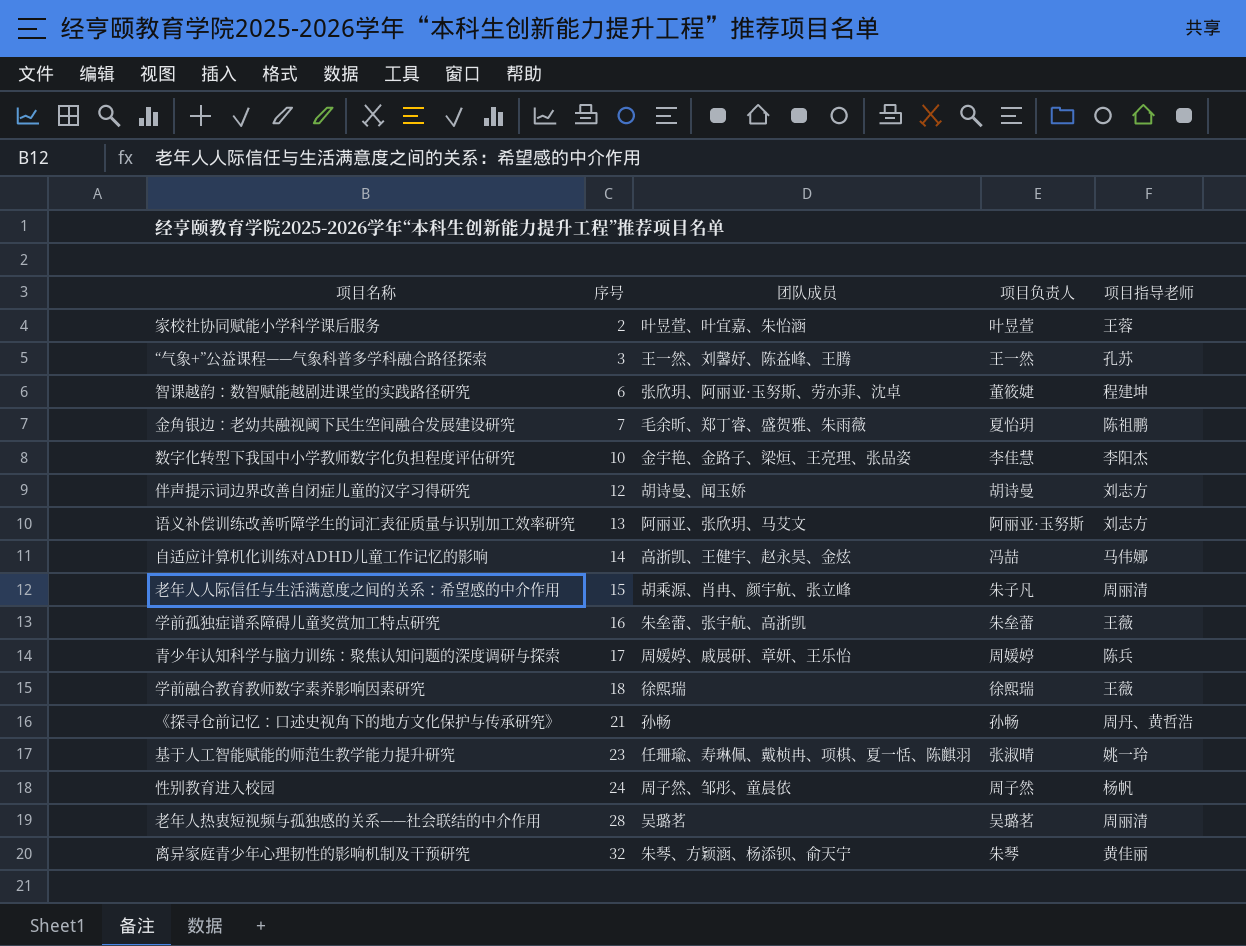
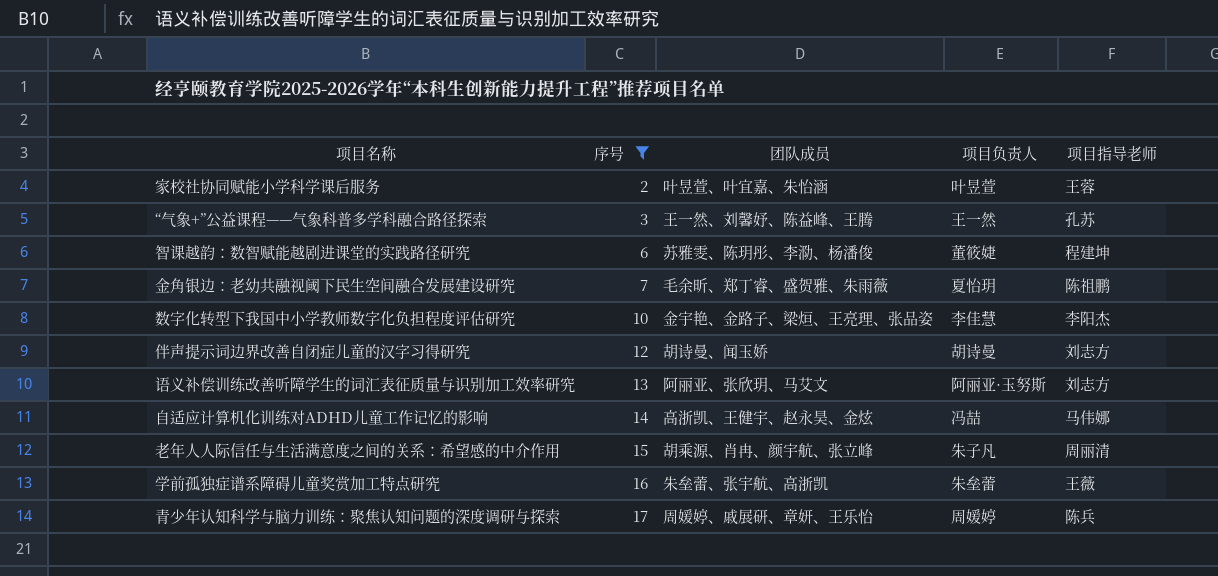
filter: none -> 序号 <= 17
智课越韵：数智赋能越剧进课堂的实践路径研究 | 团队成员: 张欣玥、阿丽亚·玉努斯、劳亦菲、沈卓 -> 苏雅雯、陈玥彤、李泐、杨潘俊

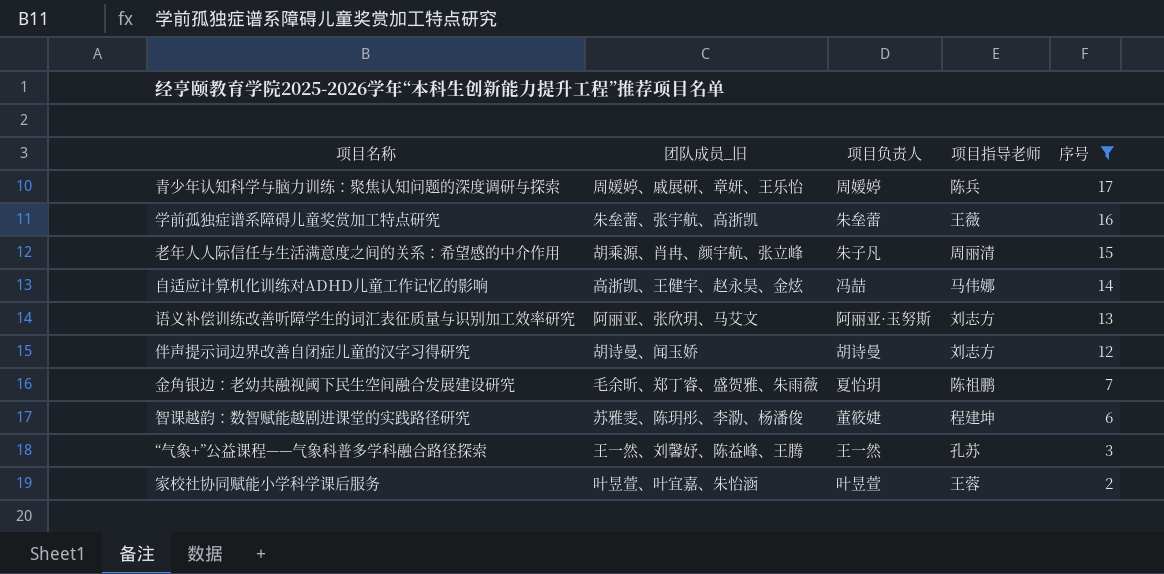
row order: 序号 ascending -> 序号 descending
column name: 团队成员 -> 团队成员_旧
column 序号 | position: 2 -> 5
row 数字化转型下我国中小学教师数字化负担程度评估研究: 10 | 金宇艳、金路子、梁烜、王亮理、张品姿 | 李佳慧 | 李阳杰 -> none

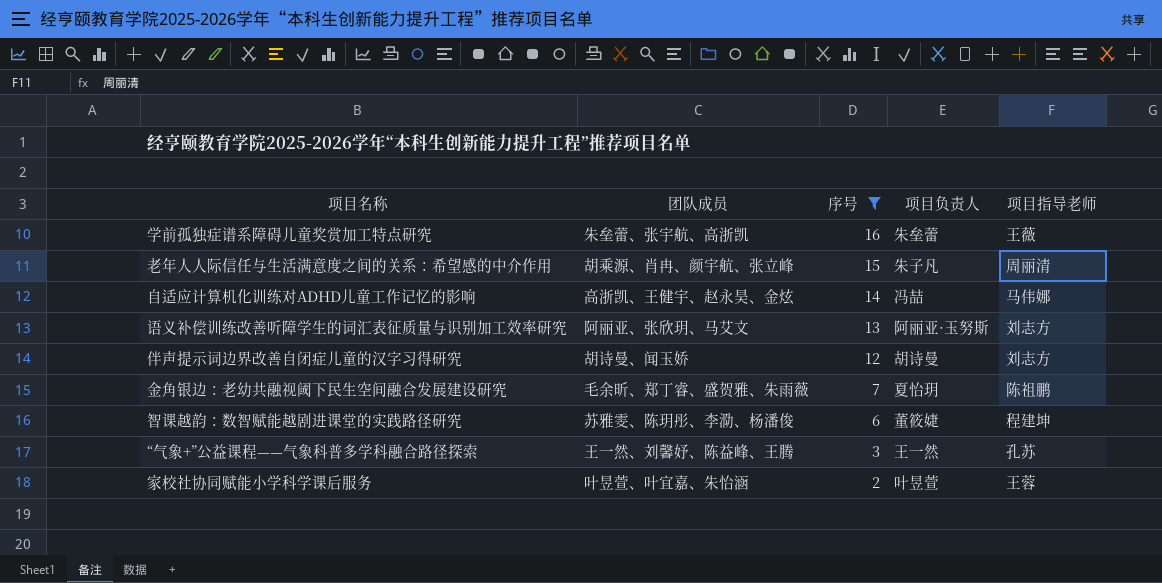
column name: 团队成员_旧 -> 团队成员
column 序号 | position: 5 -> 3
row 青少年认知科学与脑力训练：聚焦认知问题的深度调研与探索: 周媛婷、戚展研、章妍、王乐怡 | 周媛婷 | 陈兵 | 17 -> none

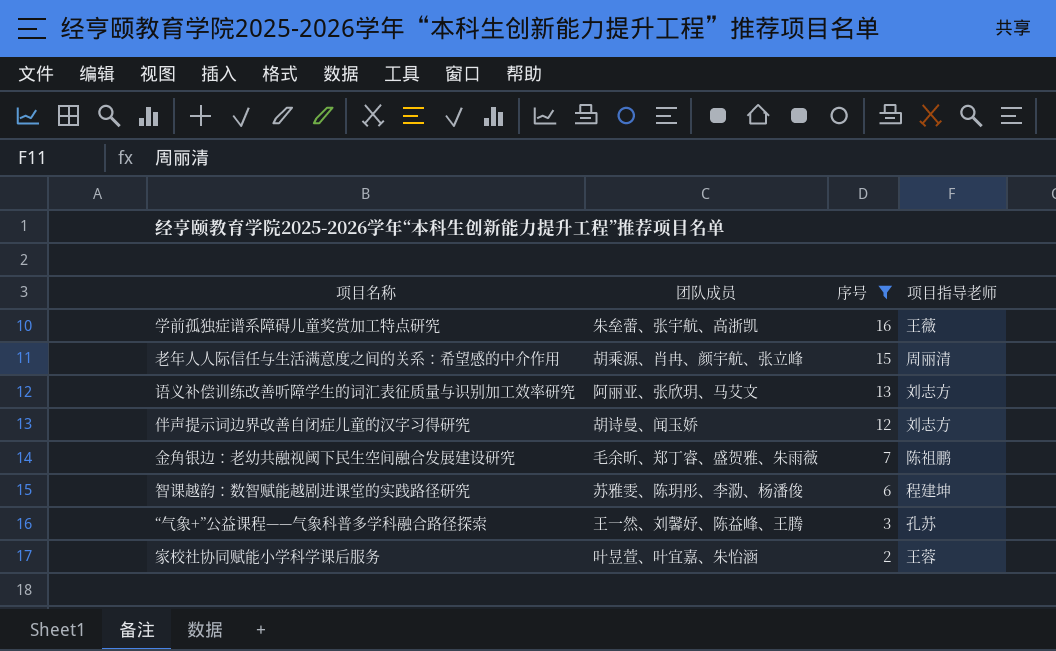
column 项目负责人 | position: 4 -> none
row 自适应计算机化训练对ADHD儿童工作记忆的影响: 高浙凯、王健宇、赵永昊、金炫 | 14 | 冯喆 | 马伟娜 -> none

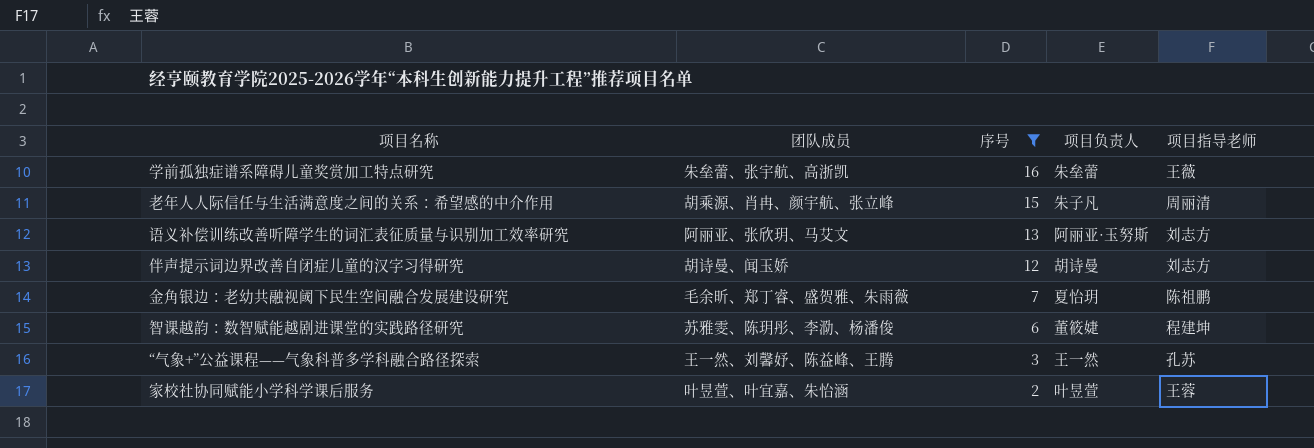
column 项目负责人 | position: none -> 4

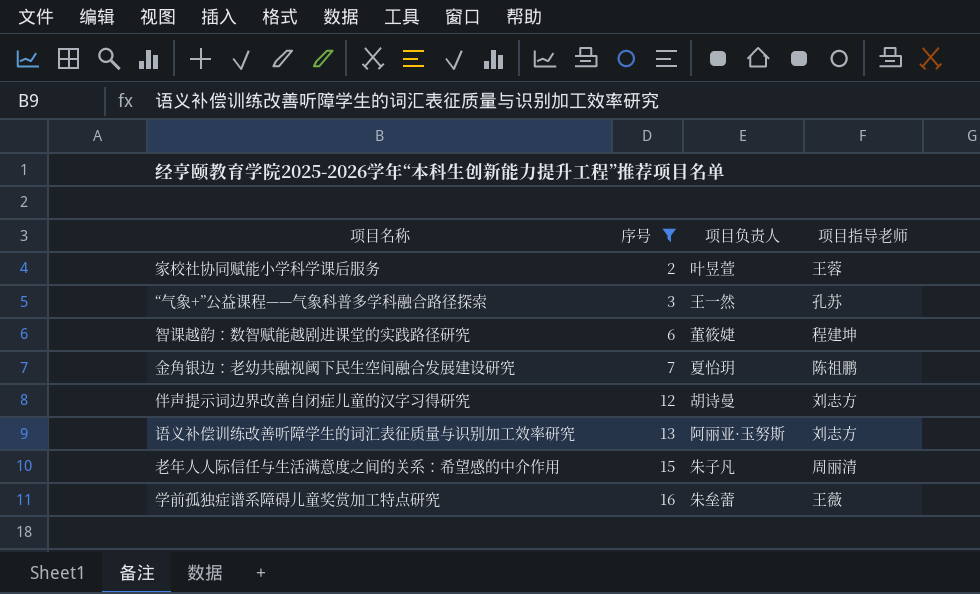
row order: 序号 descending -> 序号 ascending
column 团队成员 | position: 2 -> none

